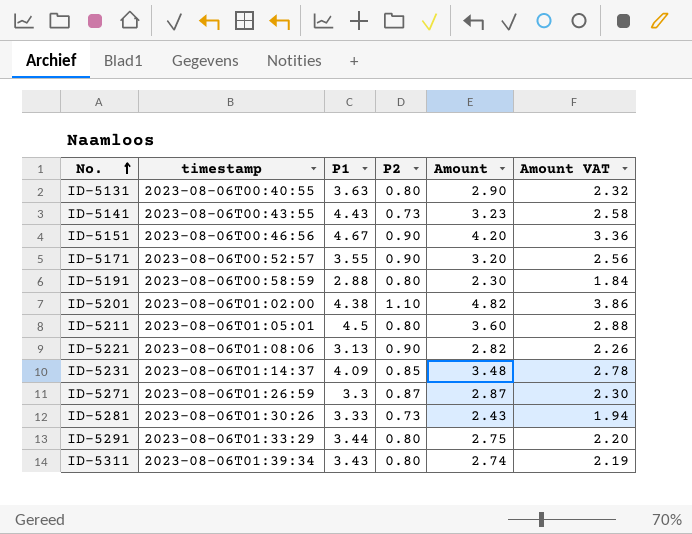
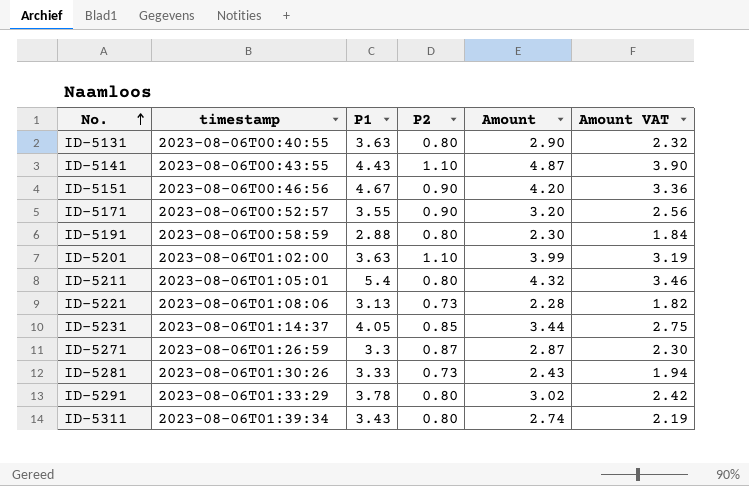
ID-5141 | P2: 0.73 -> 1.10
ID-5141 | Amount: 3.23 -> 4.87
ID-5141 | Amount VAT: 2.58 -> 3.90
ID-5201 | P1: 4.38 -> 3.63
ID-5201 | Amount: 4.82 -> 3.99
ID-5201 | Amount VAT: 3.86 -> 3.19
ID-5211 | P1: 4.5 -> 5.4
ID-5211 | Amount: 3.60 -> 4.32
ID-5211 | Amount VAT: 2.88 -> 3.46
ID-5221 | P2: 0.90 -> 0.73
ID-5221 | Amount: 2.82 -> 2.28
ID-5221 | Amount VAT: 2.26 -> 1.82
ID-5231 | P1: 4.09 -> 4.05
ID-5231 | Amount: 3.48 -> 3.44
ID-5231 | Amount VAT: 2.78 -> 2.75
ID-5291 | P1: 3.44 -> 3.78
ID-5291 | Amount: 2.75 -> 3.02
ID-5291 | Amount VAT: 2.20 -> 2.42

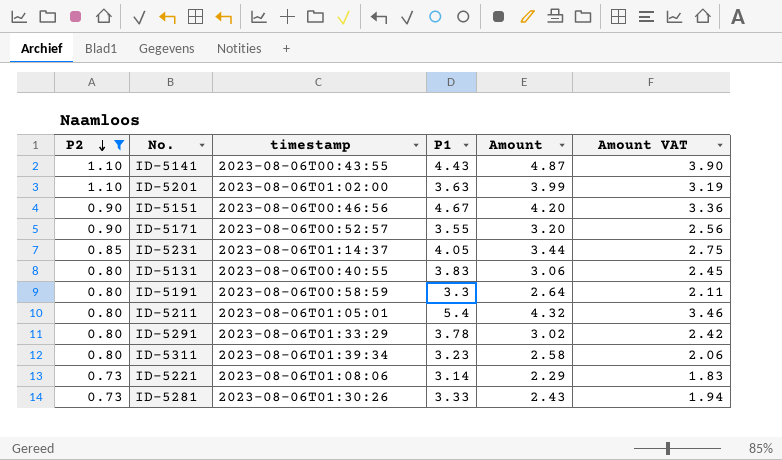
filter: none -> P2 != 0.87
row order: No. ascending -> P2 descending
column P2 | position: 4 -> 1
ID-5131 | P1: 3.63 -> 3.83
ID-5131 | Amount: 2.90 -> 3.06
ID-5131 | Amount VAT: 2.32 -> 2.45
ID-5191 | P1: 2.88 -> 3.3
ID-5191 | Amount: 2.30 -> 2.64
ID-5191 | Amount VAT: 1.84 -> 2.11
ID-5311 | P1: 3.43 -> 3.23
ID-5311 | Amount: 2.74 -> 2.58
ID-5311 | Amount VAT: 2.19 -> 2.06
ID-5221 | P1: 3.13 -> 3.14
ID-5221 | Amount: 2.28 -> 2.29
ID-5221 | Amount VAT: 1.82 -> 1.83

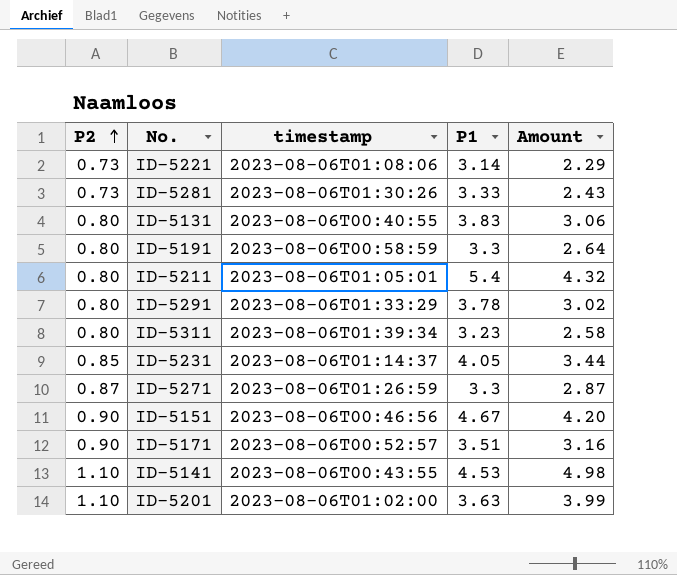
filter: P2 != 0.87 -> none
row order: P2 descending -> P2 ascending
column Amount VAT | formula: [Amount] * 0.8 -> none
ID-5171 | P1: 3.55 -> 3.51
ID-5171 | Amount: 3.20 -> 3.16
ID-5141 | P1: 4.43 -> 4.53
ID-5141 | Amount: 4.87 -> 4.98

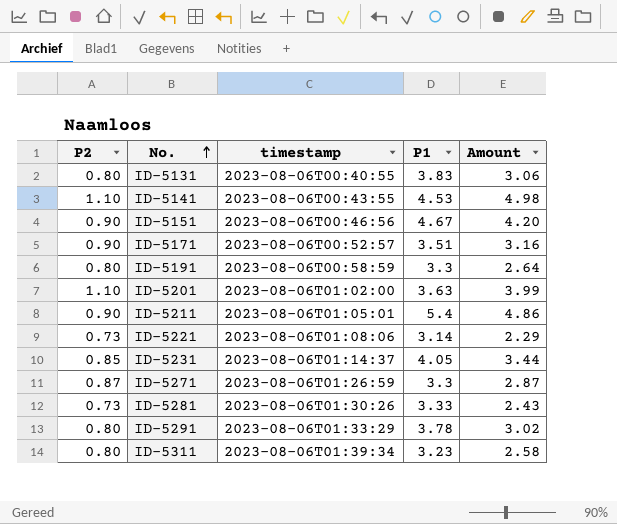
row order: P2 ascending -> No. ascending
ID-5211 | P2: 0.80 -> 0.90
ID-5211 | Amount: 4.32 -> 4.86

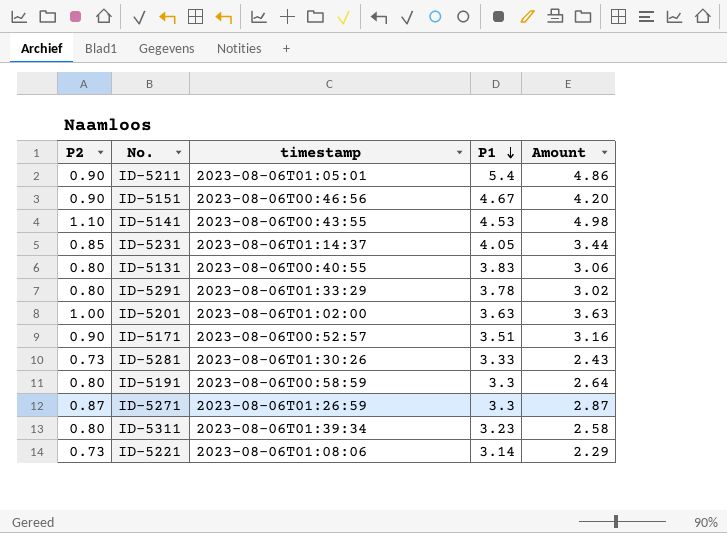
row order: No. ascending -> P1 descending
ID-5201 | P2: 1.10 -> 1.00
ID-5201 | Amount: 3.99 -> 3.63

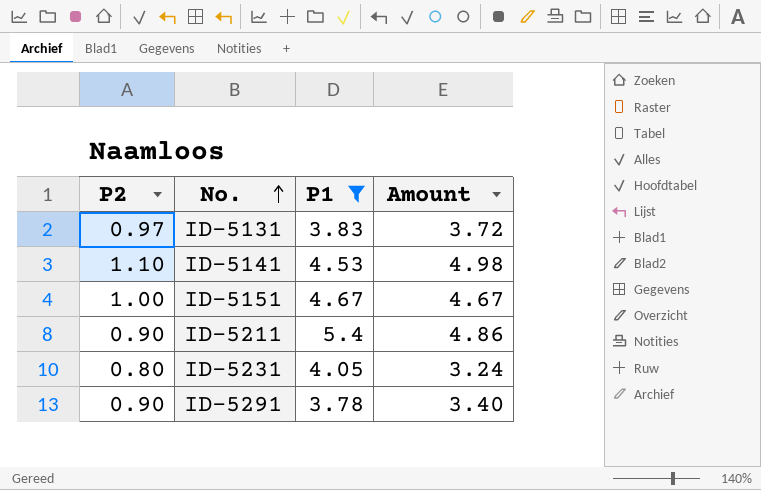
filter: none -> P1 >= 3.78
row order: P1 descending -> No. ascending
column timestamp | position: 3 -> none
ID-5131 | P2: 0.80 -> 0.97
ID-5131 | Amount: 3.06 -> 3.72
ID-5151 | P2: 0.90 -> 1.00
ID-5151 | Amount: 4.20 -> 4.67
ID-5231 | P2: 0.85 -> 0.80
ID-5231 | Amount: 3.44 -> 3.24
ID-5291 | P2: 0.80 -> 0.90
ID-5291 | Amount: 3.02 -> 3.40

